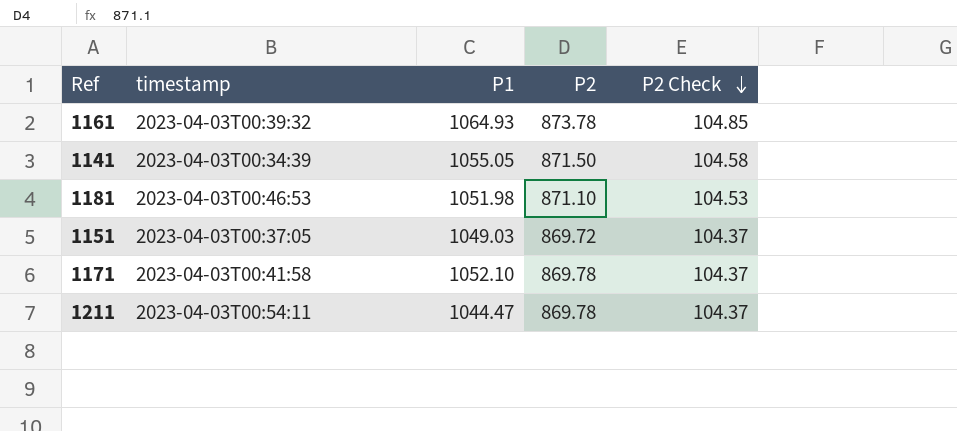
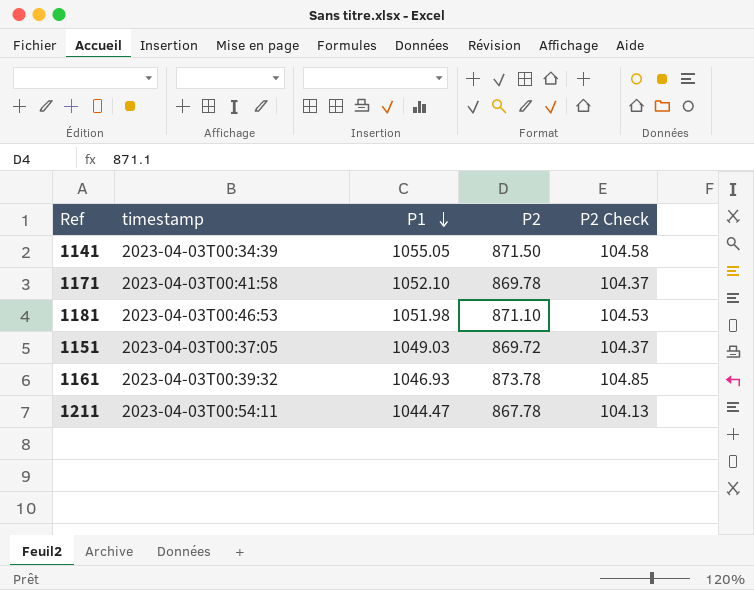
row order: P2 Check descending -> P1 descending
1161 | P1: 1064.93 -> 1046.93
1211 | P2: 869.78 -> 867.78
1211 | P2 Check: 104.37 -> 104.13

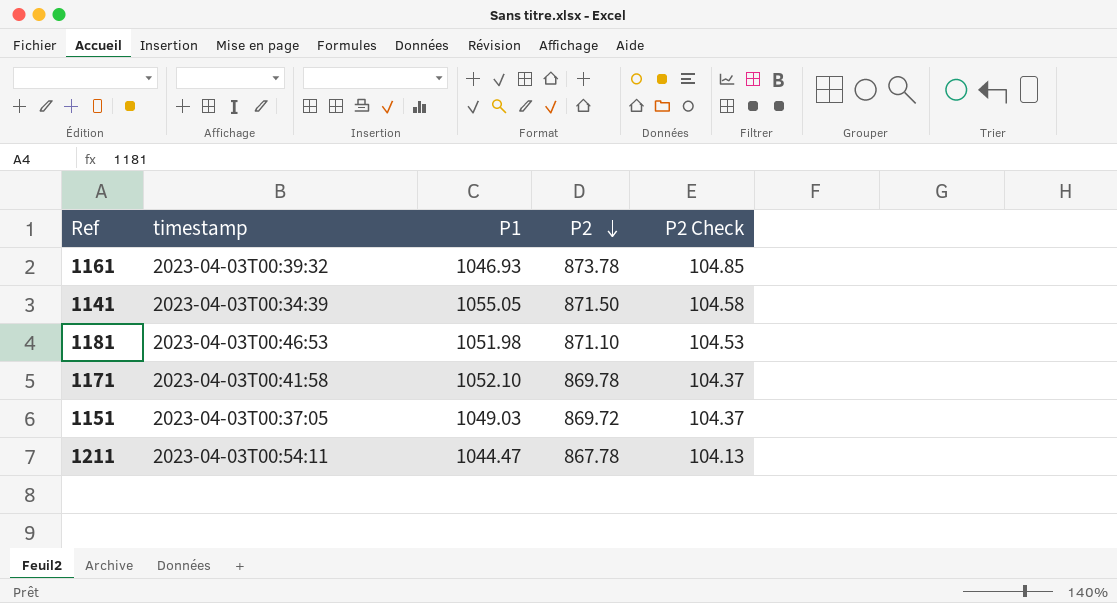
row order: P1 descending -> P2 descending

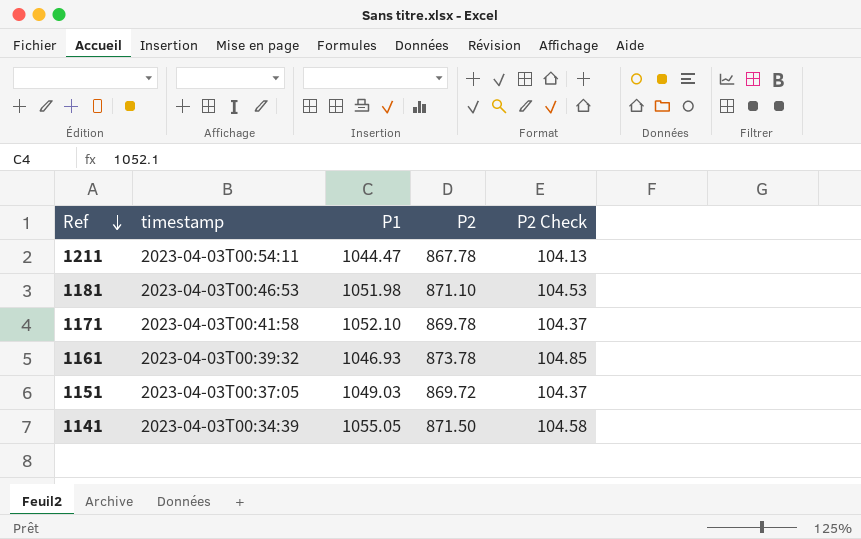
row order: P2 descending -> Ref descending

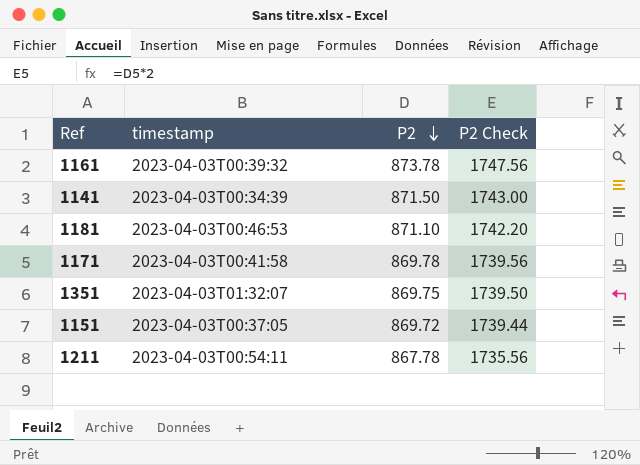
row order: Ref descending -> P2 descending
column P1 | position: 3 -> none
column P2 Check | formula: [P2] * 0.12 -> [P2] * 2
row 1351: none -> 2023-04-03T01:32:07 | 869.75 | 1739.50

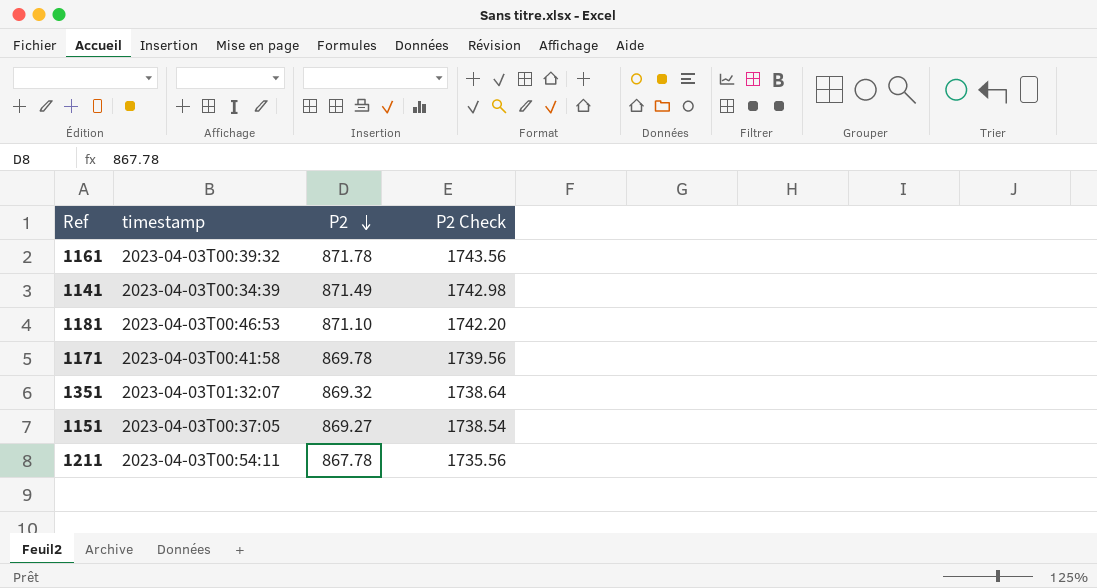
1161 | P2: 873.78 -> 871.78
1161 | P2 Check: 1747.56 -> 1743.56
1141 | P2: 871.50 -> 871.49
1141 | P2 Check: 1743.00 -> 1742.98
1351 | P2: 869.75 -> 869.32
1351 | P2 Check: 1739.50 -> 1738.64
1151 | P2: 869.72 -> 869.27
1151 | P2 Check: 1739.44 -> 1738.54

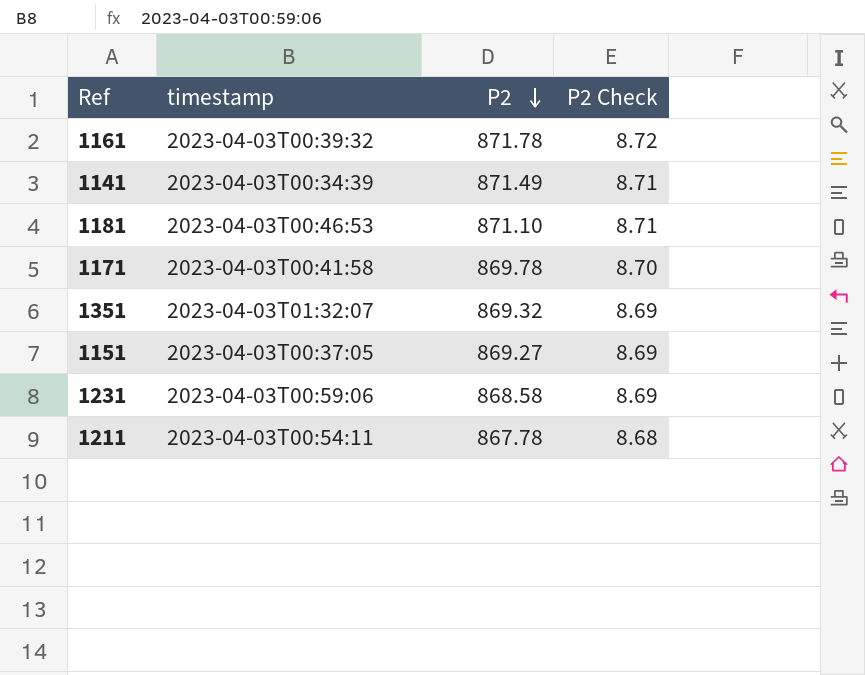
column P2 Check | formula: [P2] * 2 -> [P2] * 0.01
row 1231: none -> 2023-04-03T00:59:06 | 868.58 | 8.69

